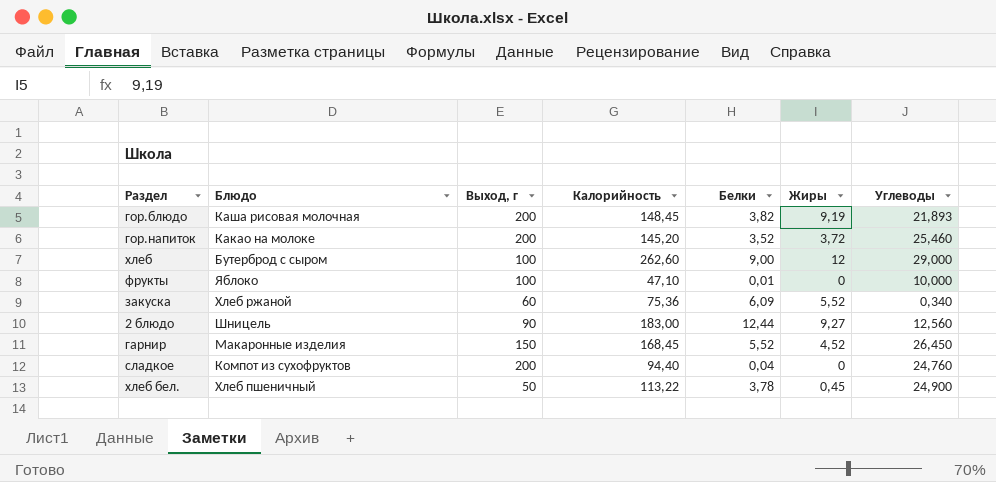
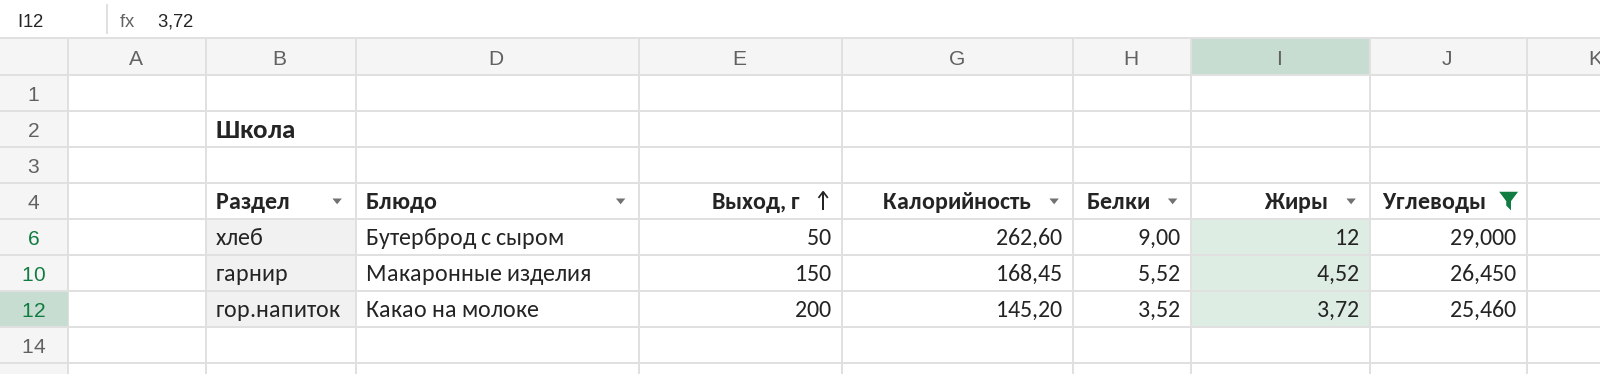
filter: none -> Углеводы >= 25,460
row order: none -> Выход, г ascending
хлеб | Выход, г: 100 -> 50

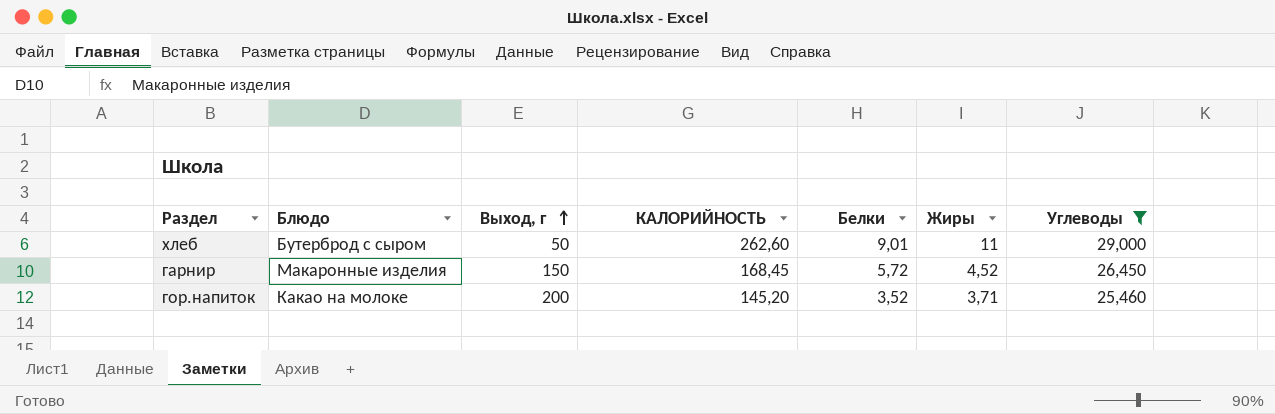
column name: Калорийность -> КАЛОРИЙНОСТЬ
хлеб | Белки: 9,00 -> 9,01
хлеб | Жиры: 12 -> 11
гарнир | Белки: 5,52 -> 5,72
гор.напиток | Жиры: 3,72 -> 3,71

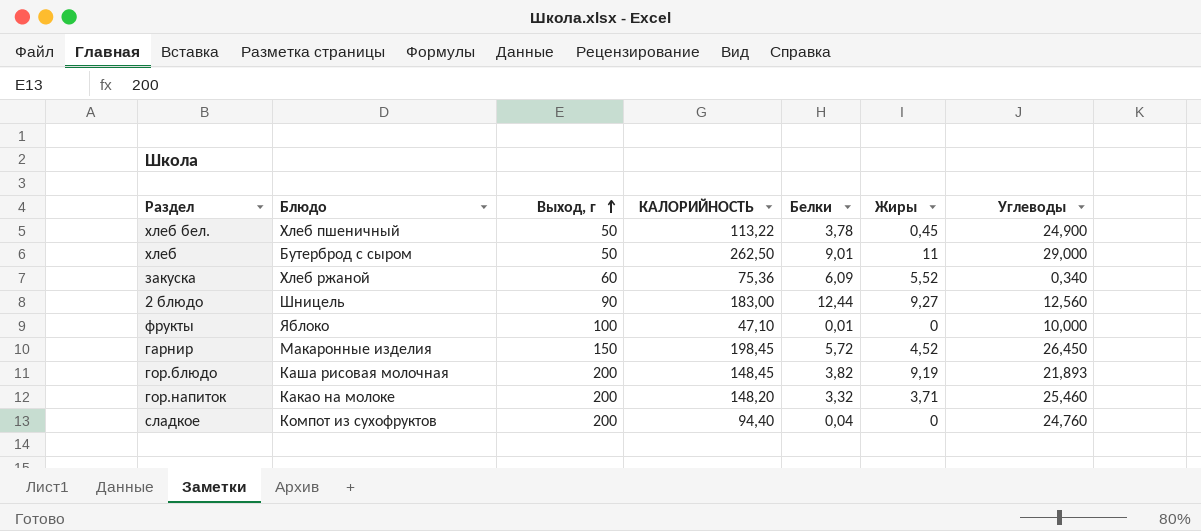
filter: Углеводы >= 25,460 -> none
хлеб | КАЛОРИЙНОСТЬ: 262,60 -> 262,50
гарнир | КАЛОРИЙНОСТЬ: 168,45 -> 198,45
гор.напиток | КАЛОРИЙНОСТЬ: 145,20 -> 148,20
гор.напиток | Белки: 3,52 -> 3,32

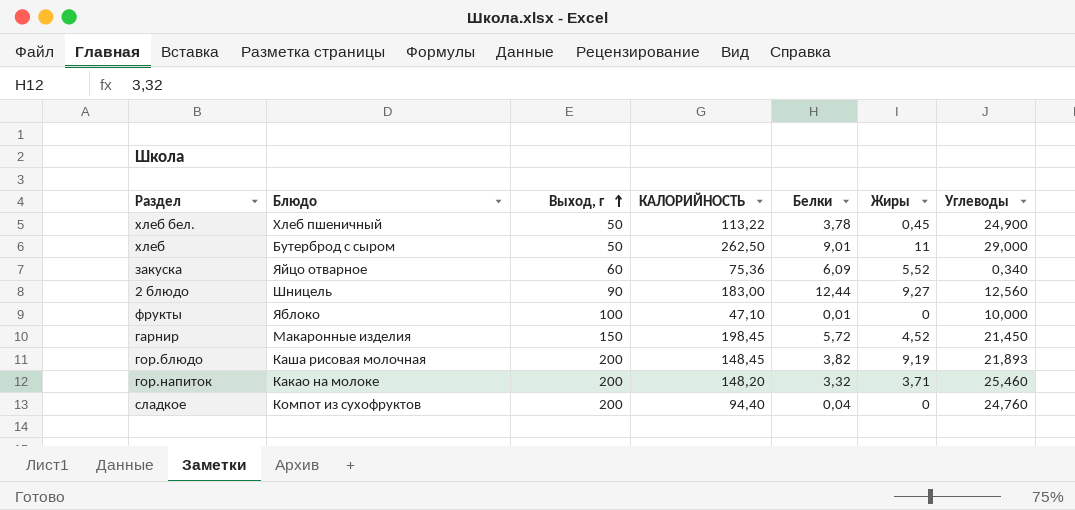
закуска | Блюдо: Хлеб ржаной -> Яйцо отварное
гарнир | Углеводы: 26,450 -> 21,450

